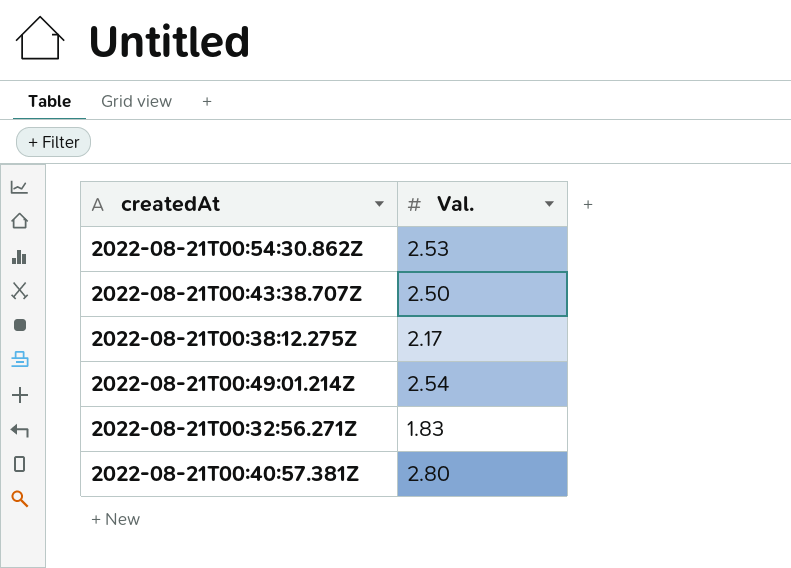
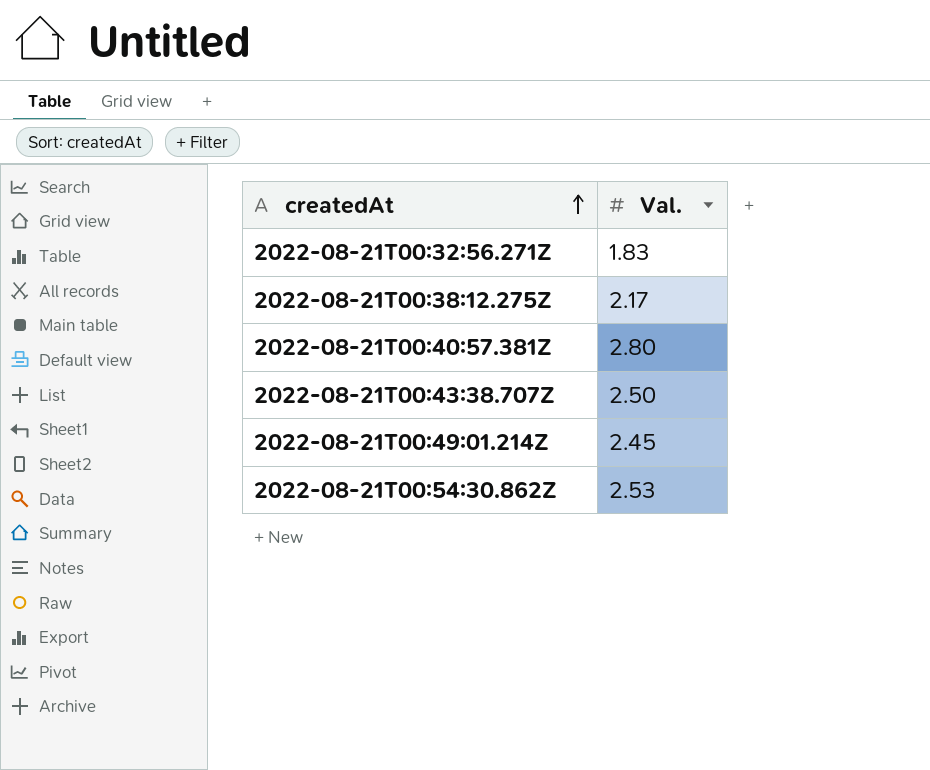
row order: none -> createdAt ascending
2022-08-21T00:49:01.214Z | Val.: 2.54 -> 2.45

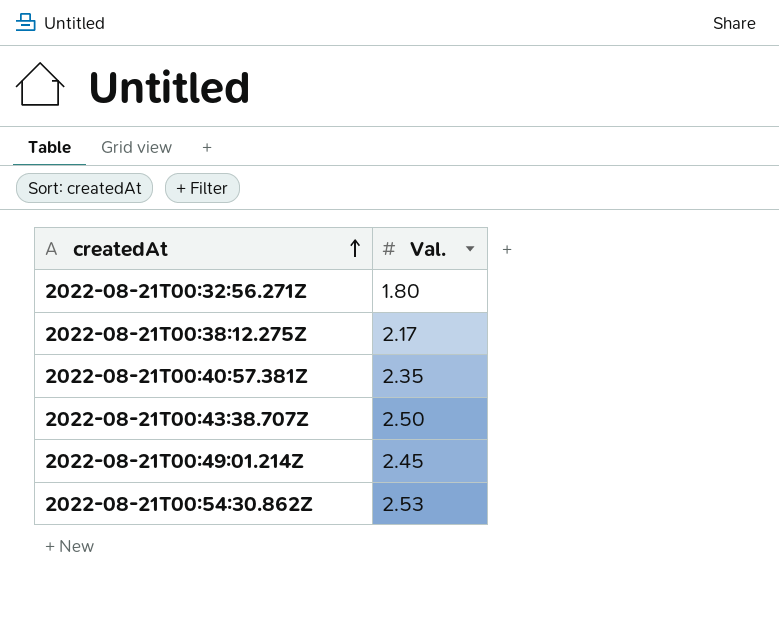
2022-08-21T00:32:56.271Z | Val.: 1.83 -> 1.80
2022-08-21T00:40:57.381Z | Val.: 2.80 -> 2.35

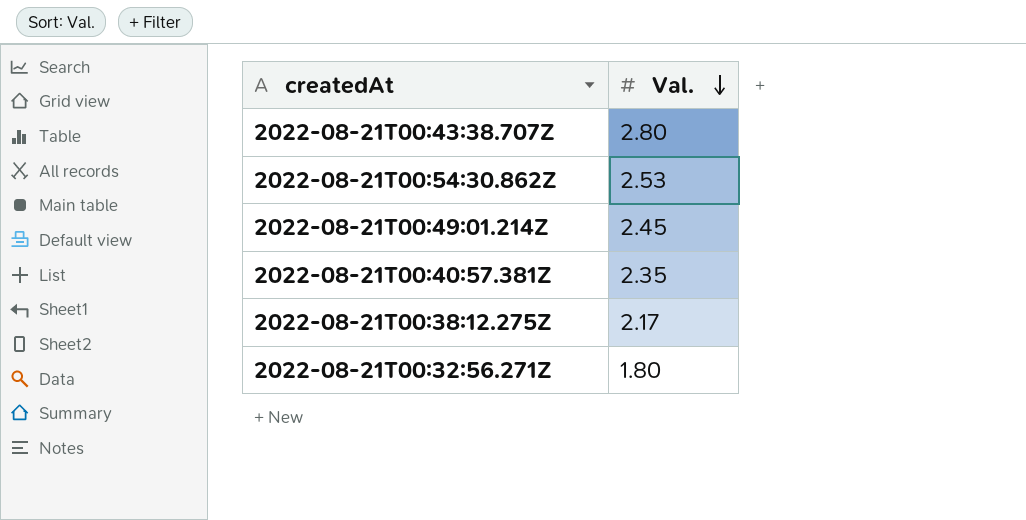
row order: createdAt ascending -> Val. descending
2022-08-21T00:43:38.707Z | Val.: 2.50 -> 2.80

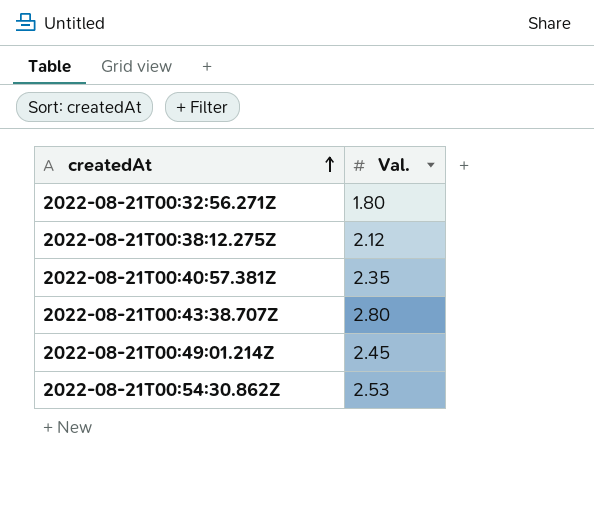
row order: Val. descending -> createdAt ascending
2022-08-21T00:38:12.275Z | Val.: 2.17 -> 2.12

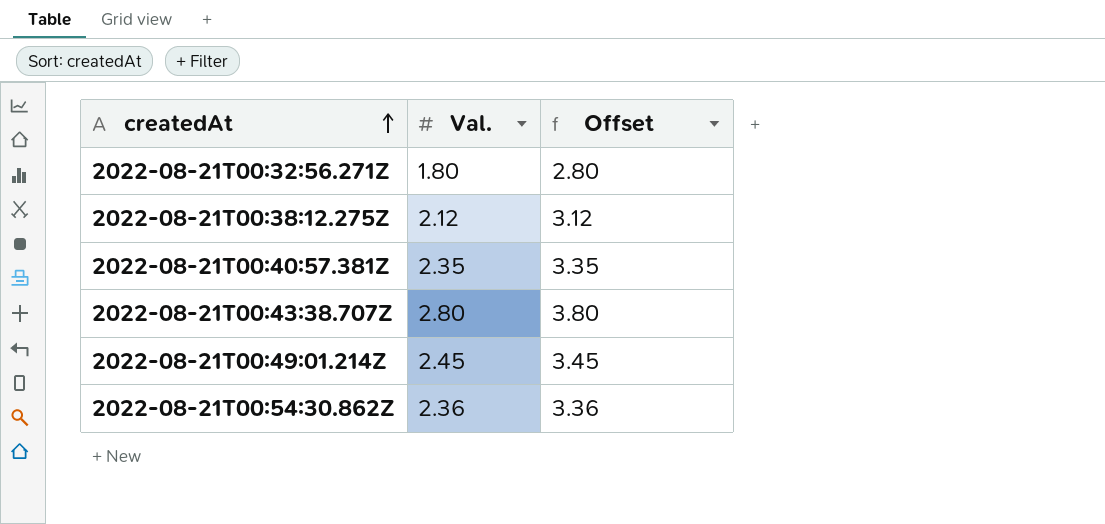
column Offset | formula: none -> [Val.] + 1
2022-08-21T00:54:30.862Z | Val.: 2.53 -> 2.36

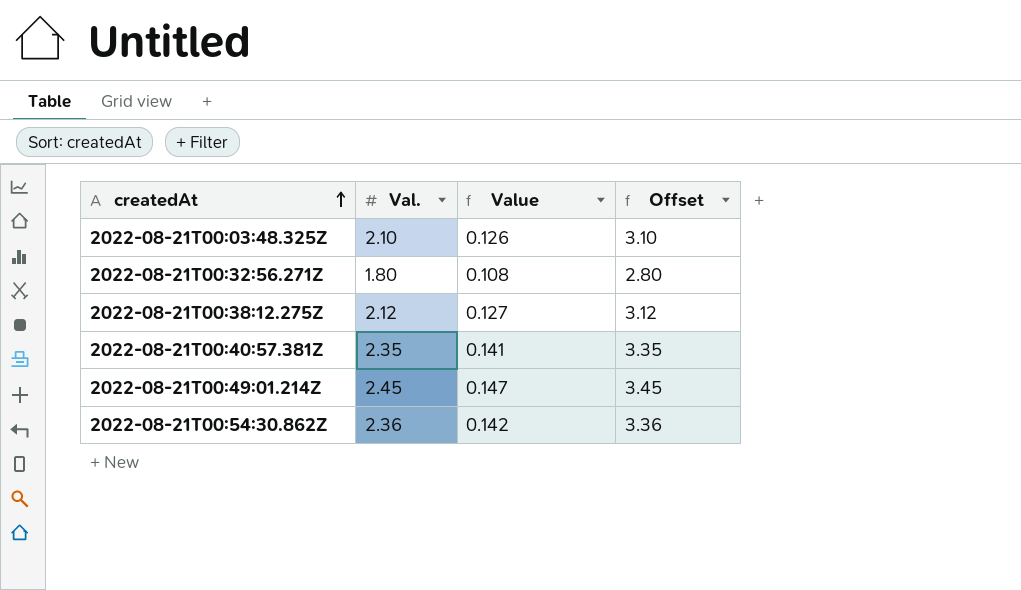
column Value | formula: none -> [Val.] * 0.06
row 2022-08-21T00:43:38.707Z: 2.80 | 3.80 -> none
row 2022-08-21T00:03:48.325Z: none -> 2.10 | 0.126 | 3.10

